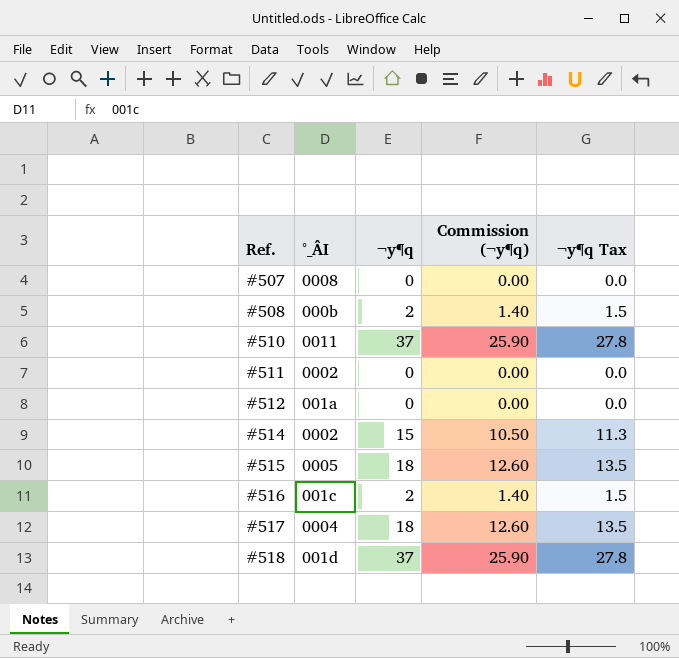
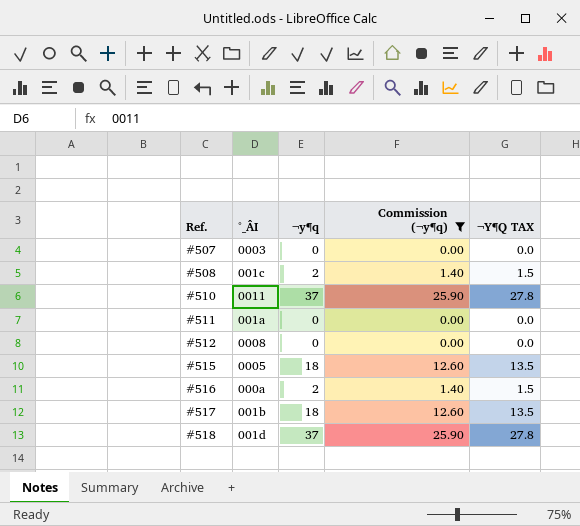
filter: none -> Commission (¬y¶q) != 10.50
column name: ¬y¶q Tax -> ¬Y¶Q TAX
#507 | °_ÂI: 0008 -> 0003
#508 | °_ÂI: 000b -> 001c
#511 | °_ÂI: 0002 -> 001a
#512 | °_ÂI: 001a -> 0008
#516 | °_ÂI: 001c -> 000a
#517 | °_ÂI: 0004 -> 001b

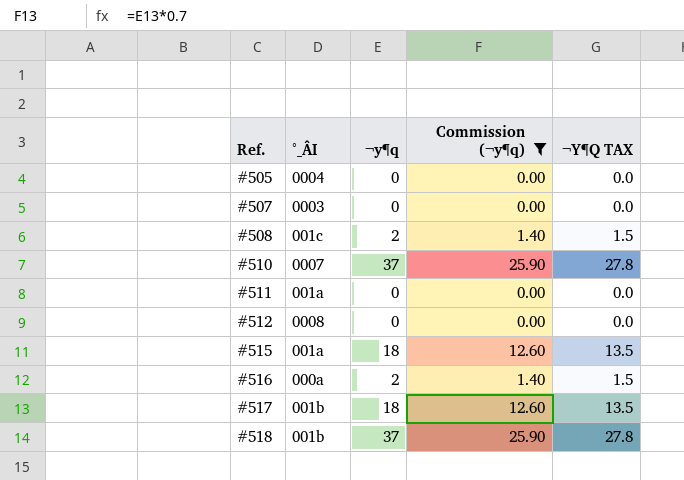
row #505: none -> 0004 | 0 | 0.00 | 0.0
#510 | °_ÂI: 0011 -> 0007
#515 | °_ÂI: 0005 -> 001a
#518 | °_ÂI: 001d -> 001b

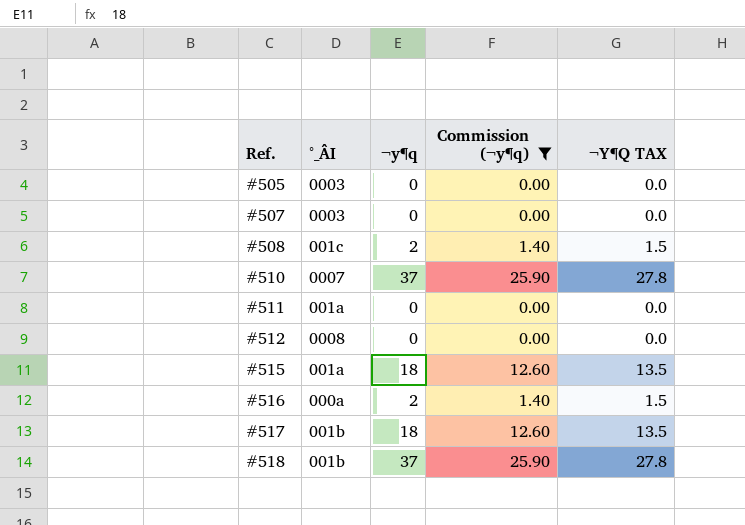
#505 | °_ÂI: 0004 -> 0003

